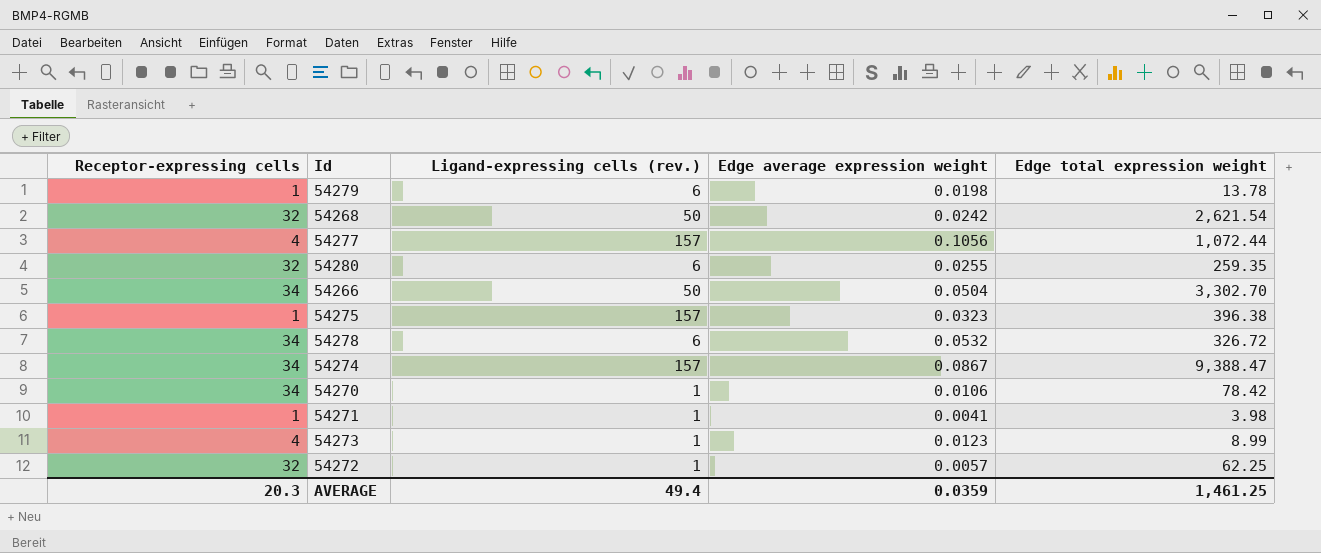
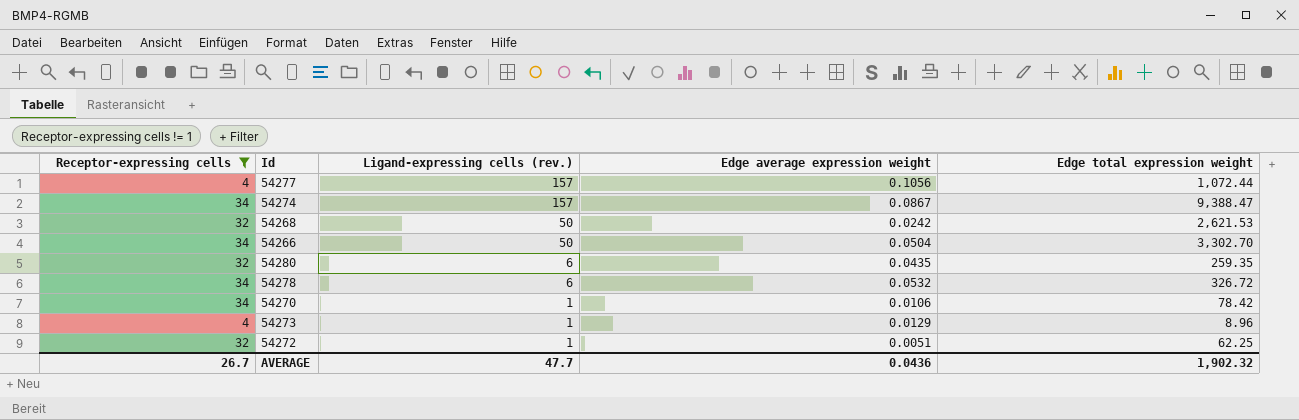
filter: none -> Receptor-expressing cells != 1
row order: none -> Ligand-expressing cells (rev.) descending
54268 | Edge total expression weight: 2,621.54 -> 2,621.53
54280 | Edge average expression weight: 0.0255 -> 0.0435
54273 | Edge average expression weight: 0.0123 -> 0.0129
54273 | Edge total expression weight: 8.99 -> 8.96
54272 | Edge average expression weight: 0.0057 -> 0.0051
AVERAGE | Receptor-expressing cells: 20.3 -> 26.7
AVERAGE | Ligand-expressing cells (rev.): 49.4 -> 47.7
AVERAGE | Edge average expression weight: 0.0359 -> 0.0436
AVERAGE | Edge total expression weight: 1,461.25 -> 1,902.32

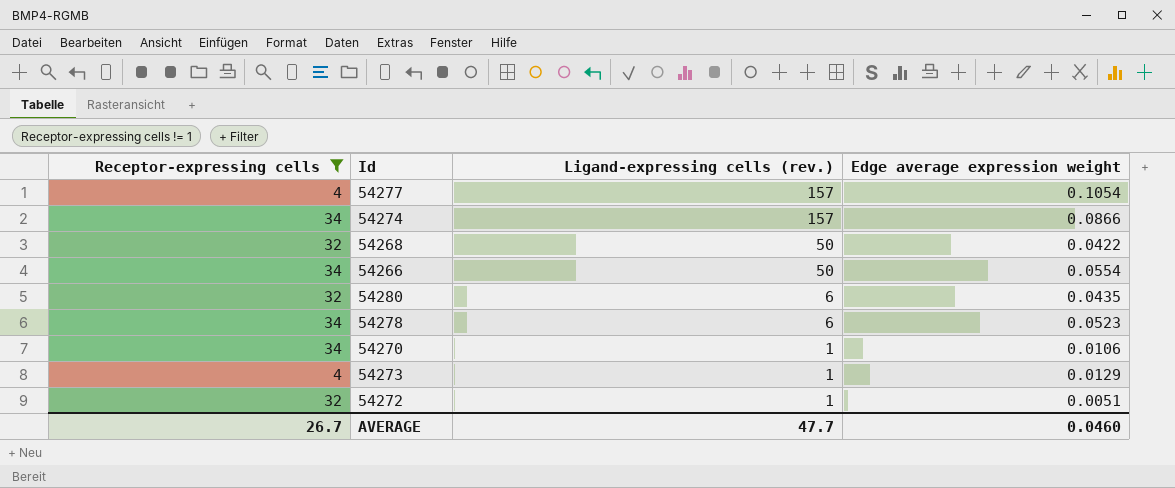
column Edge total expression weight | position: 5 -> none
54277 | Edge average expression weight: 0.1056 -> 0.1054
54274 | Edge average expression weight: 0.0867 -> 0.0866
54268 | Edge average expression weight: 0.0242 -> 0.0422
54266 | Edge average expression weight: 0.0504 -> 0.0554
54278 | Edge average expression weight: 0.0532 -> 0.0523
AVERAGE | Edge average expression weight: 0.0436 -> 0.0460

